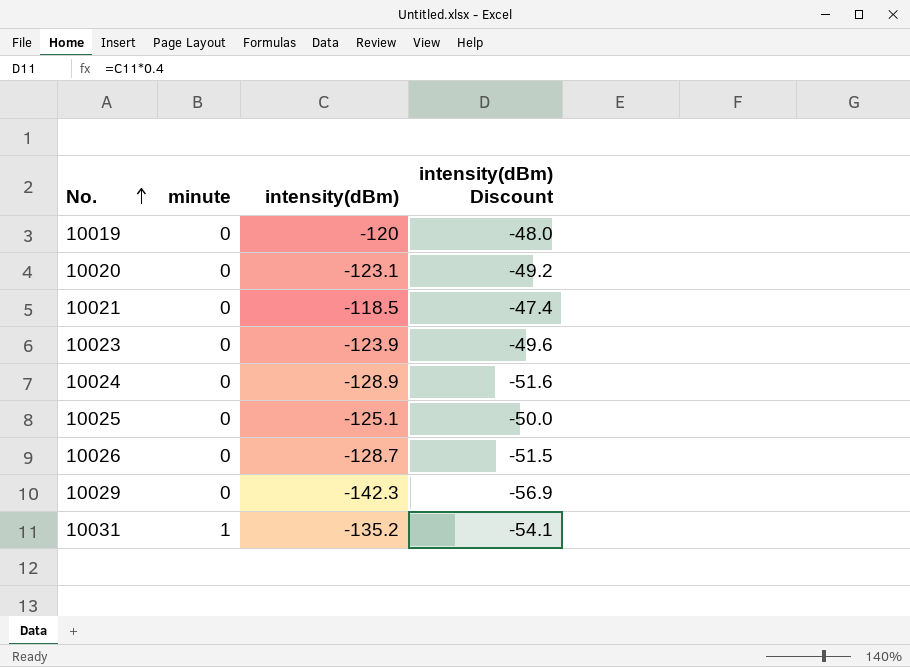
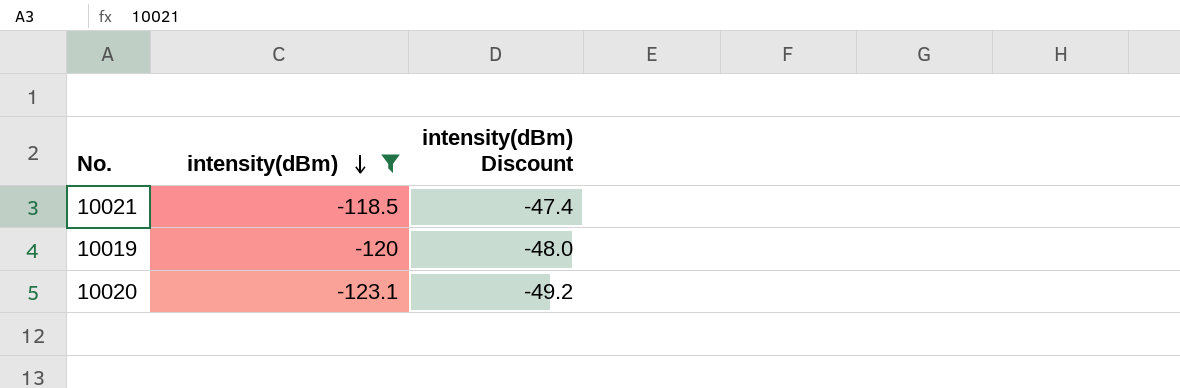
filter: none -> intensity(dBm) >= -123.1
row order: No. ascending -> intensity(dBm) descending
column minute | position: 2 -> none

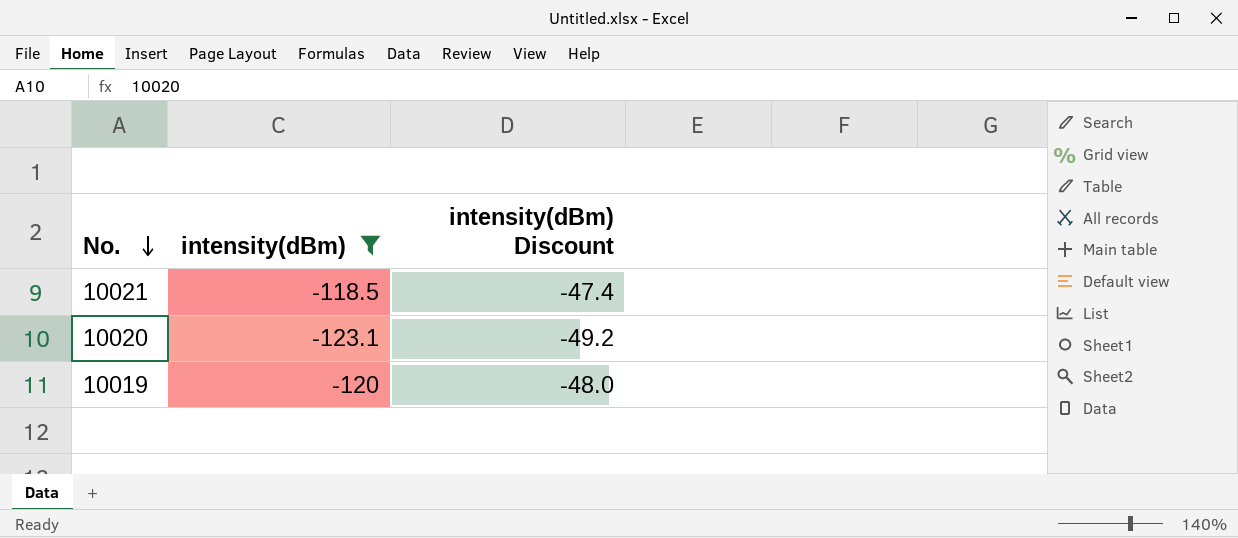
row order: intensity(dBm) descending -> No. descending

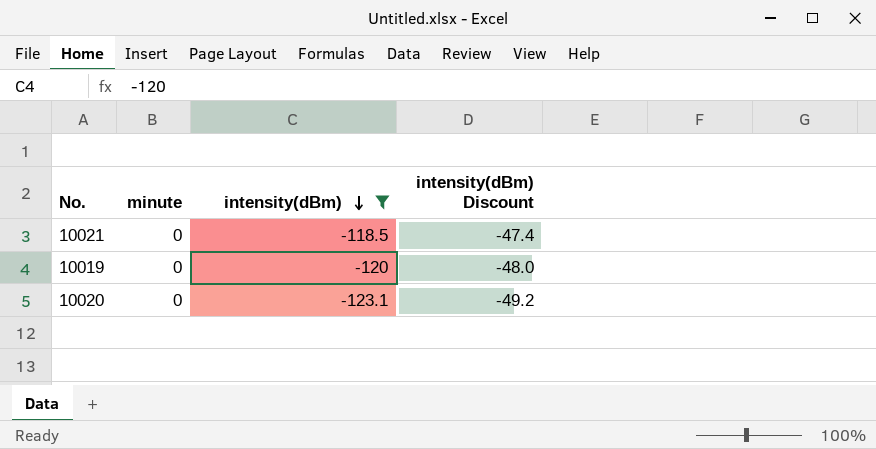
row order: No. descending -> intensity(dBm) descending
column minute | position: none -> 2

